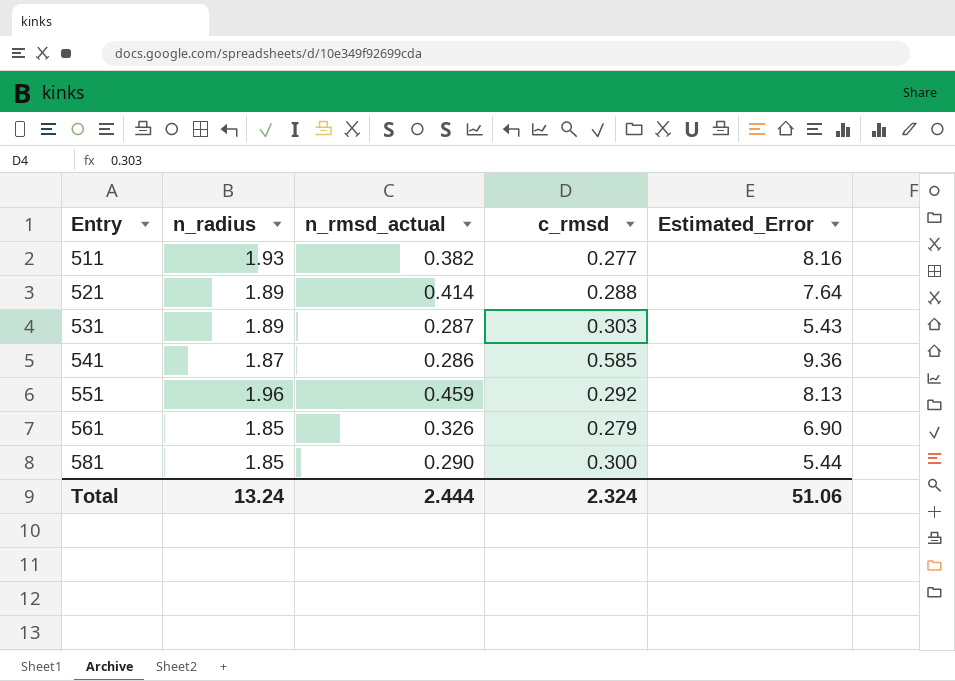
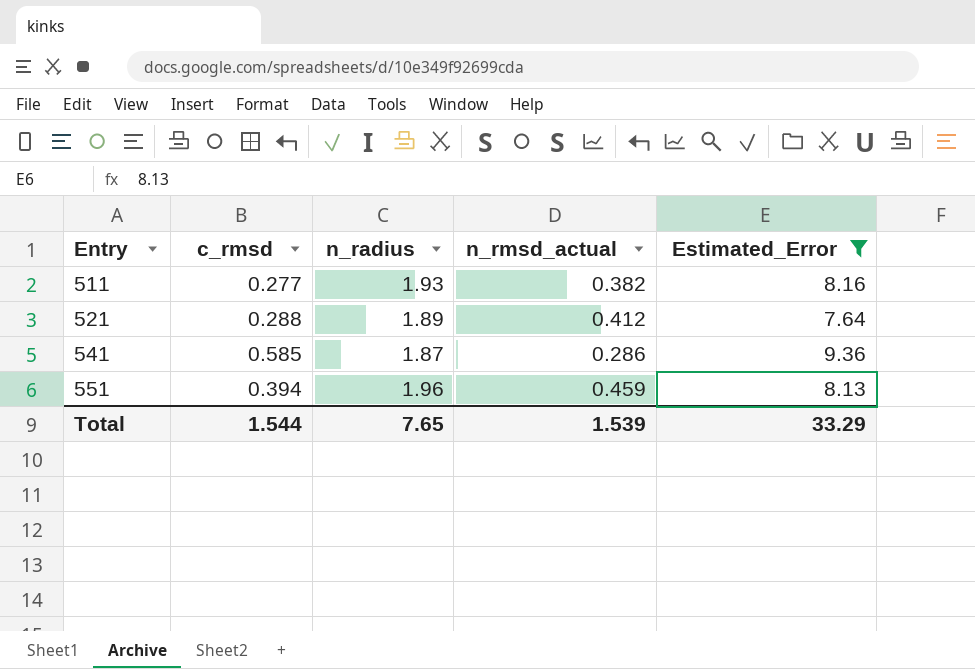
filter: none -> Estimated_Error >= 7.64
column c_rmsd | position: 4 -> 2
521 | n_rmsd_actual: 0.414 -> 0.412
551 | c_rmsd: 0.292 -> 0.394
Total | c_rmsd: 2.324 -> 1.544
Total | n_radius: 13.24 -> 7.65
Total | n_rmsd_actual: 2.444 -> 1.539
Total | Estimated_Error: 51.06 -> 33.29

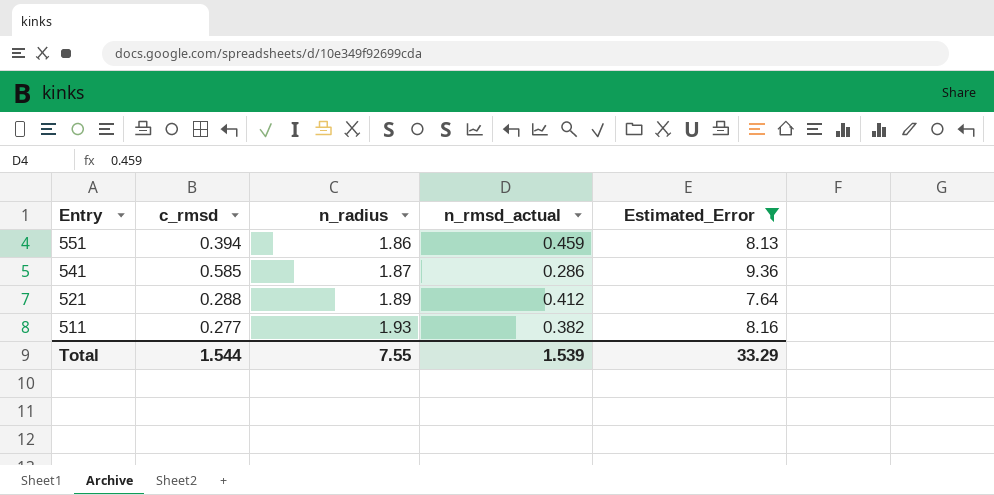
row order: Entry ascending -> Entry descending
551 | n_radius: 1.96 -> 1.86
Total | n_radius: 7.65 -> 7.55

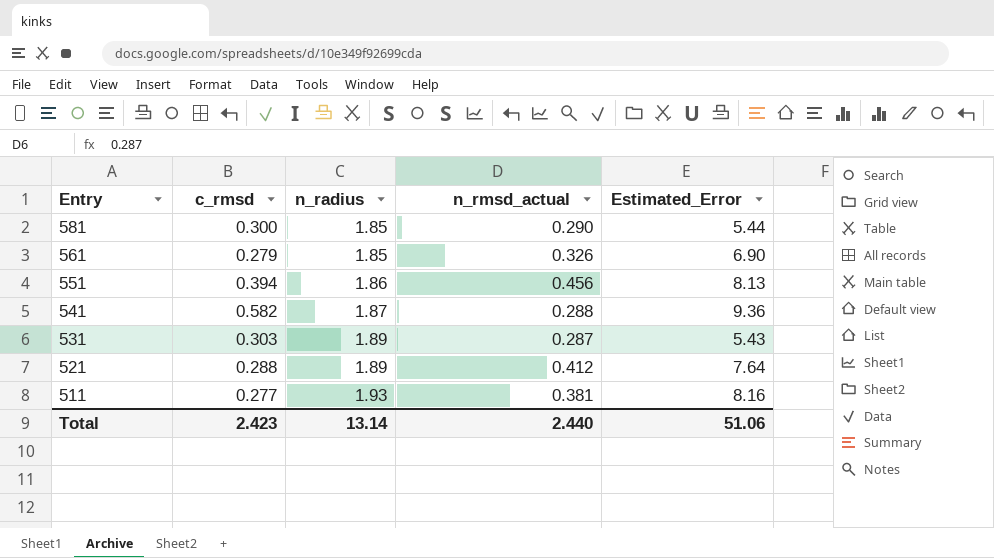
filter: Estimated_Error >= 7.64 -> none
551 | n_rmsd_actual: 0.459 -> 0.456
541 | c_rmsd: 0.585 -> 0.582
541 | n_rmsd_actual: 0.286 -> 0.288
511 | n_rmsd_actual: 0.382 -> 0.381
Total | c_rmsd: 1.544 -> 2.423
Total | n_radius: 7.55 -> 13.14
Total | n_rmsd_actual: 1.539 -> 2.440
Total | Estimated_Error: 33.29 -> 51.06

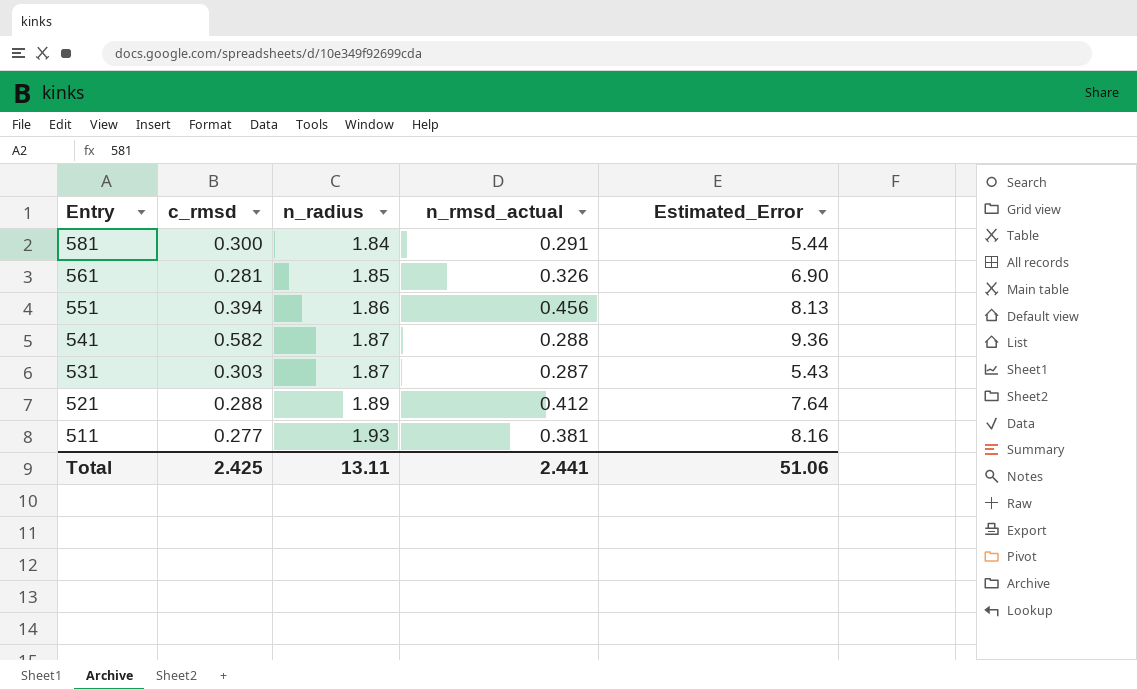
581 | n_radius: 1.85 -> 1.84
581 | n_rmsd_actual: 0.290 -> 0.291
561 | c_rmsd: 0.279 -> 0.281
531 | n_radius: 1.89 -> 1.87
Total | c_rmsd: 2.423 -> 2.425
Total | n_radius: 13.14 -> 13.11
Total | n_rmsd_actual: 2.440 -> 2.441

